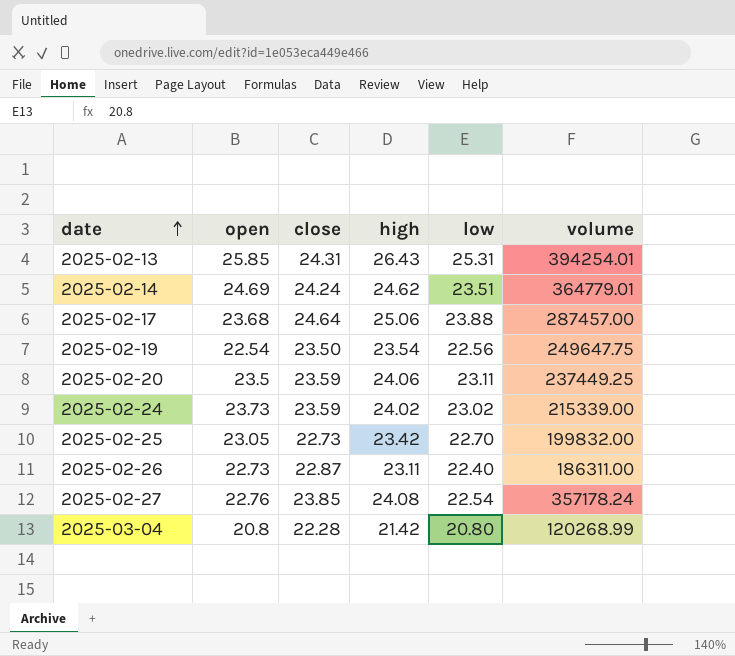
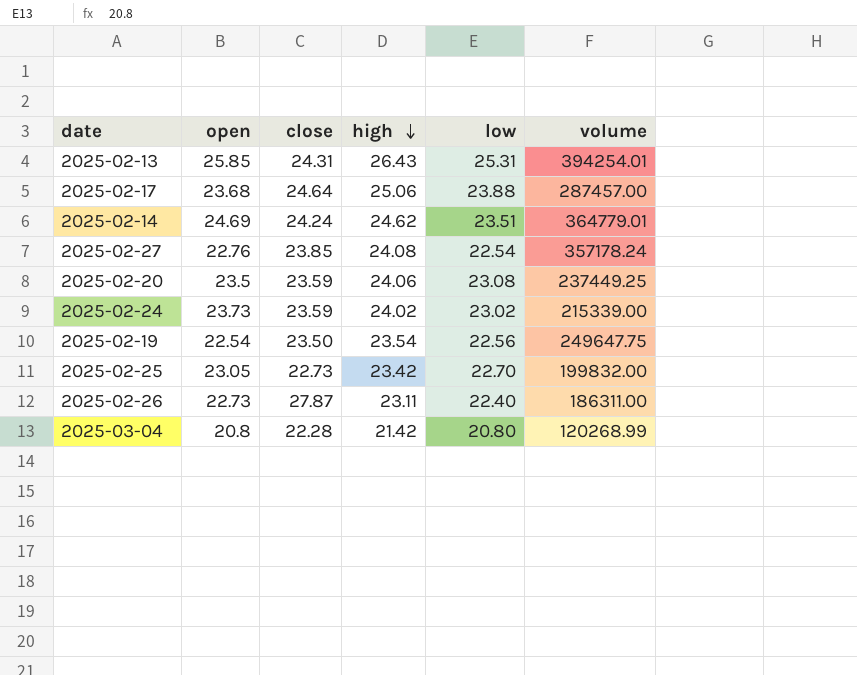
row order: date ascending -> high descending
2025-02-20 | low: 23.11 -> 23.08
2025-02-26 | close: 22.87 -> 27.87

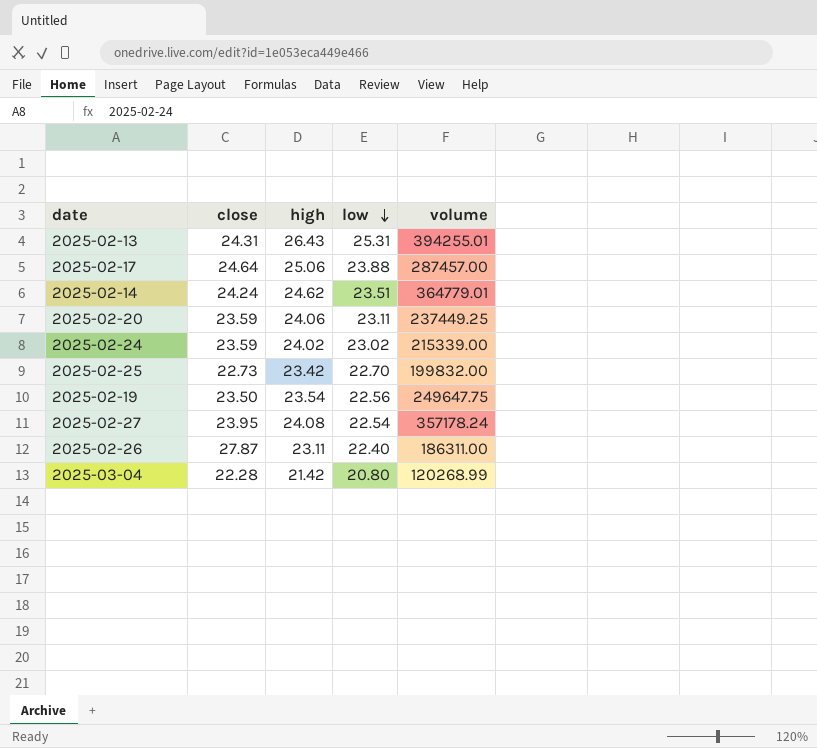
row order: high descending -> low descending
column open | position: 2 -> none
2025-02-13 | volume: 394254.01 -> 394255.01
2025-02-20 | low: 23.08 -> 23.11
2025-02-27 | close: 23.85 -> 23.95

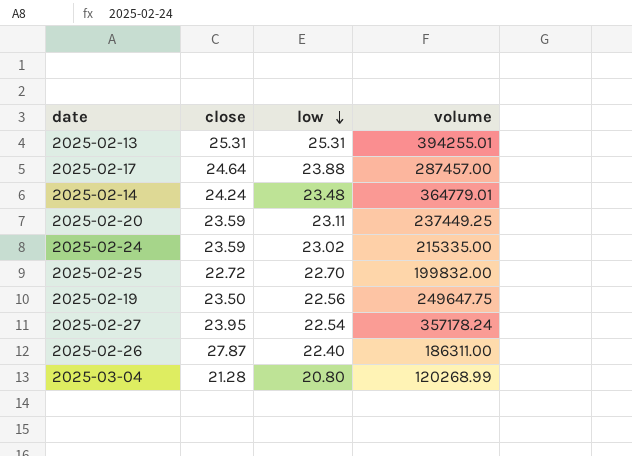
column high | position: 3 -> none
2025-02-13 | close: 24.31 -> 25.31
2025-02-14 | low: 23.51 -> 23.48
2025-02-24 | volume: 215339.00 -> 215335.00
2025-02-25 | close: 22.73 -> 22.72
2025-03-04 | close: 22.28 -> 21.28

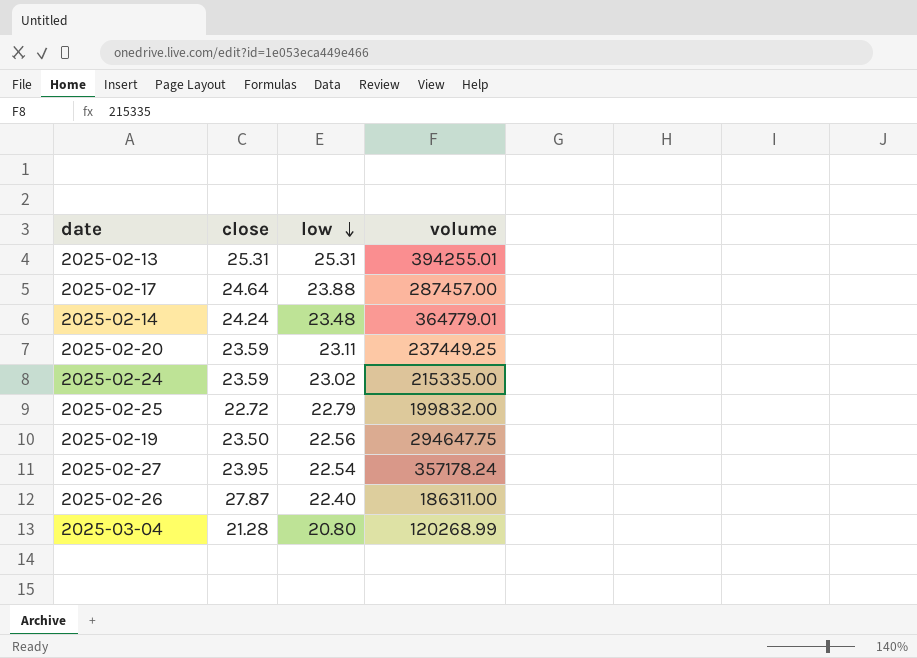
2025-02-25 | low: 22.70 -> 22.79
2025-02-19 | volume: 249647.75 -> 294647.75

